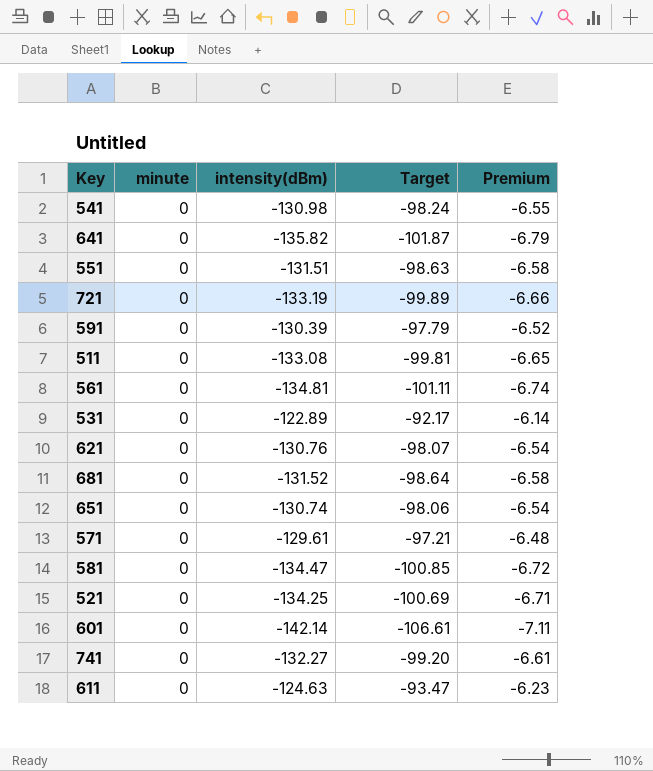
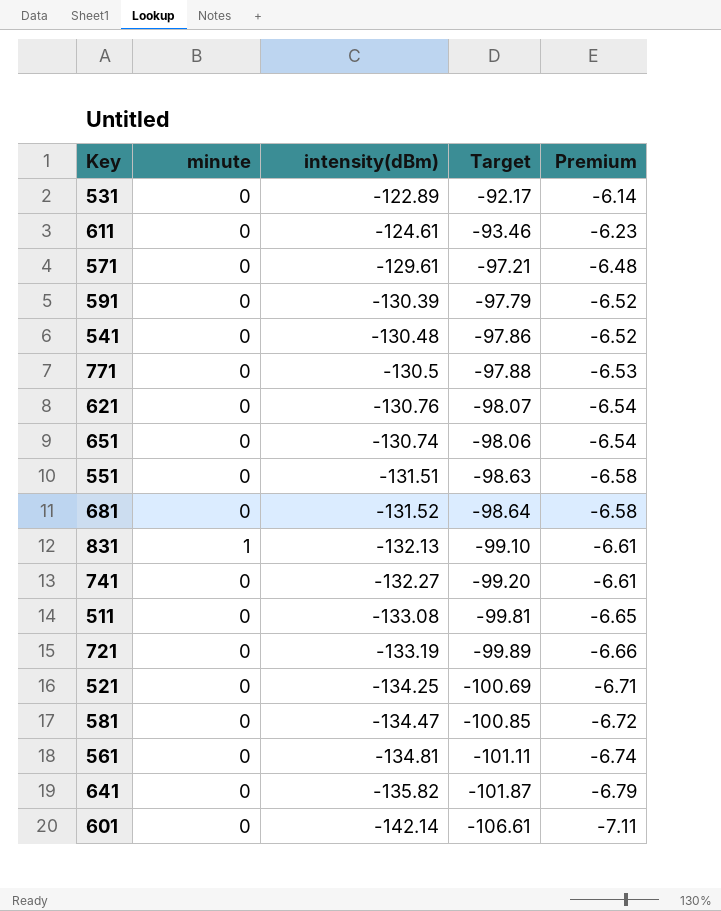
row order: none -> Premium descending
611 | intensity(dBm): -124.63 -> -124.61
611 | Target: -93.47 -> -93.46
541 | intensity(dBm): -130.98 -> -130.48
541 | Target: -98.24 -> -97.86
541 | Premium: -6.55 -> -6.52
row 771: none -> 0 | -130.5 | -97.88 | -6.53
row 831: none -> 1 | -132.13 | -99.10 | -6.61

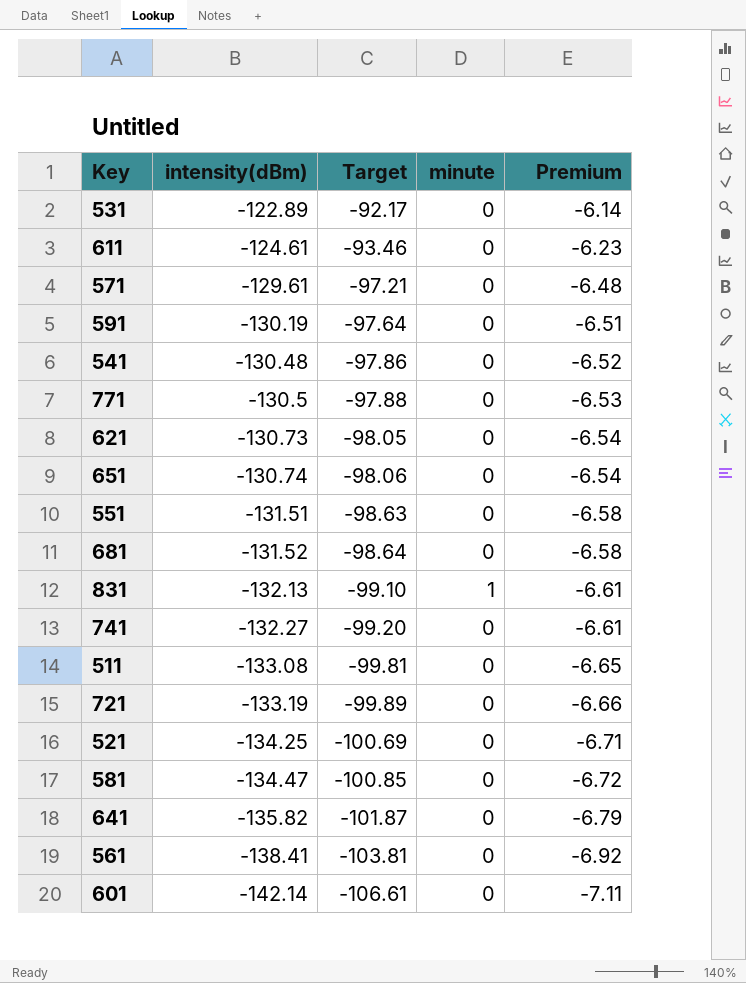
row order: Premium descending -> intensity(dBm) descending
column minute | position: 2 -> 4
591 | intensity(dBm): -130.39 -> -130.19
591 | Target: -97.79 -> -97.64
591 | Premium: -6.52 -> -6.51
621 | intensity(dBm): -130.76 -> -130.73
621 | Target: -98.07 -> -98.05
561 | intensity(dBm): -134.81 -> -138.41
561 | Target: -101.11 -> -103.81
561 | Premium: -6.74 -> -6.92

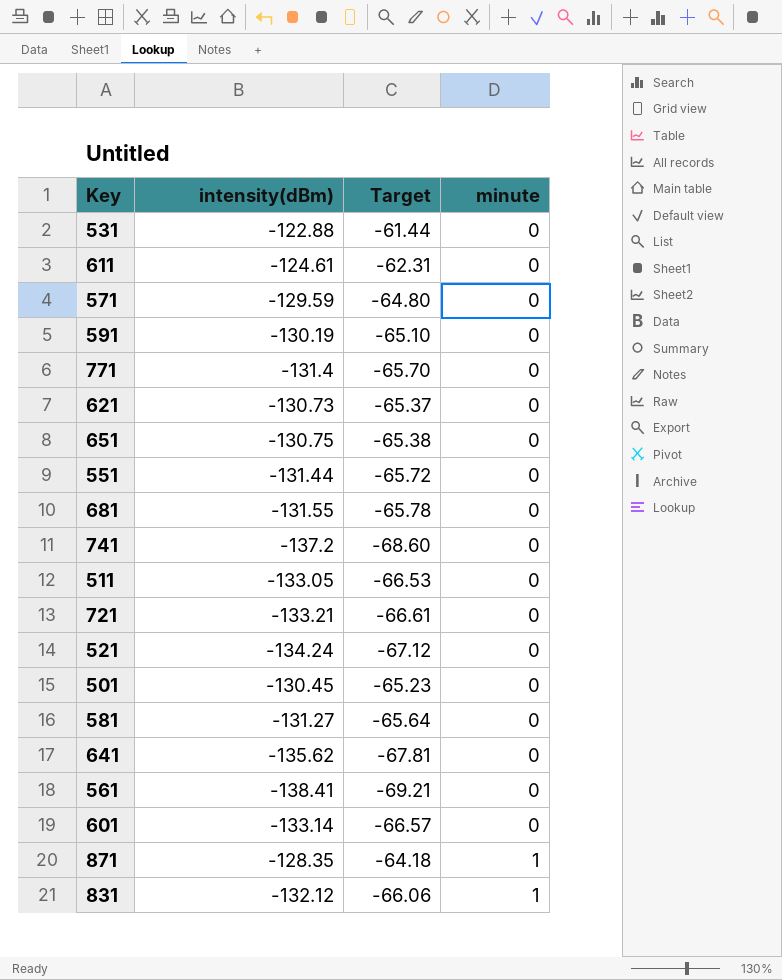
row order: intensity(dBm) descending -> minute ascending
column Premium | formula: [intensity(dBm)] * 0.05 -> none
column Target | formula: [intensity(dBm)] * 0.75 -> [intensity(dBm)] * 0.5
row 541: -130.48 | -97.86 | 0 | -6.52 -> none
531 | intensity(dBm): -122.89 -> -122.88
571 | intensity(dBm): -129.61 -> -129.59
771 | intensity(dBm): -130.5 -> -131.4
651 | intensity(dBm): -130.74 -> -130.75
551 | intensity(dBm): -131.51 -> -131.44
681 | intensity(dBm): -131.52 -> -131.55
741 | intensity(dBm): -132.27 -> -137.2
511 | intensity(dBm): -133.08 -> -133.05
721 | intensity(dBm): -133.19 -> -133.21
521 | intensity(dBm): -134.25 -> -134.24
row 501: none -> -130.45 | -65.23 | 0
581 | intensity(dBm): -134.47 -> -131.27
641 | intensity(dBm): -135.82 -> -135.62
601 | intensity(dBm): -142.14 -> -133.14
row 871: none -> -128.35 | -64.18 | 1
831 | intensity(dBm): -132.13 -> -132.12

